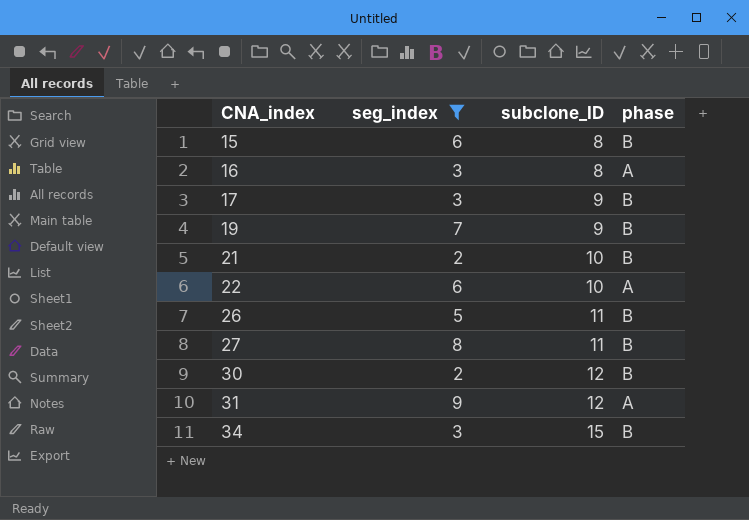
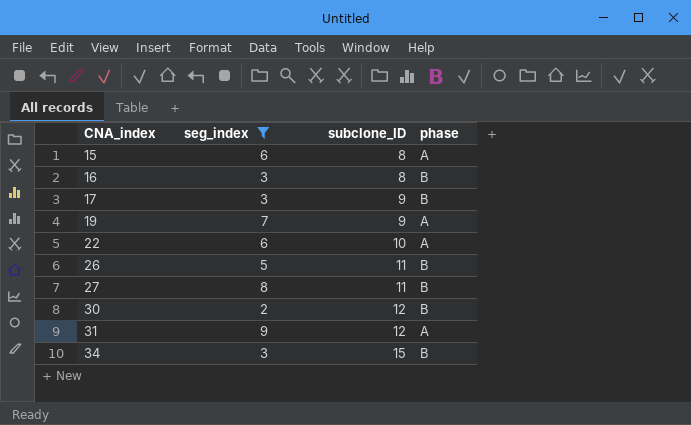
row 21: 2 | 10 | B -> none
15 | phase: B -> A
16 | phase: A -> B
19 | phase: B -> A

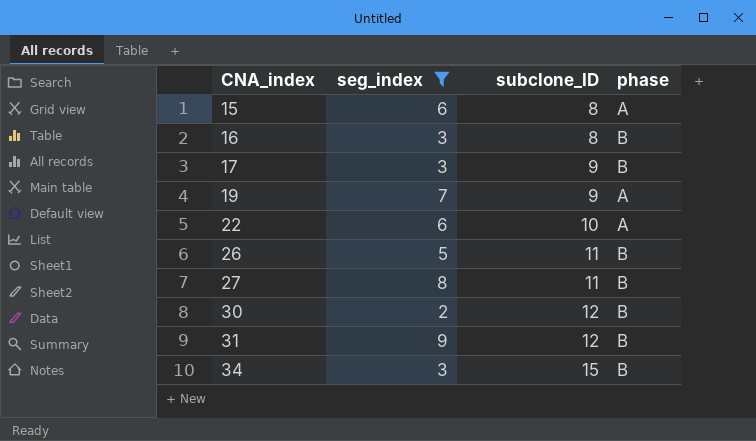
31 | phase: A -> B

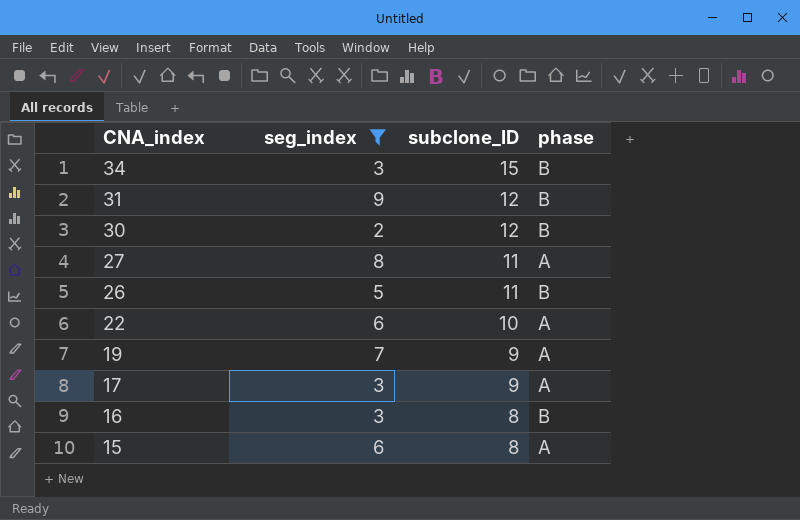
row order: CNA_index ascending -> CNA_index descending
27 | phase: B -> A
17 | phase: B -> A

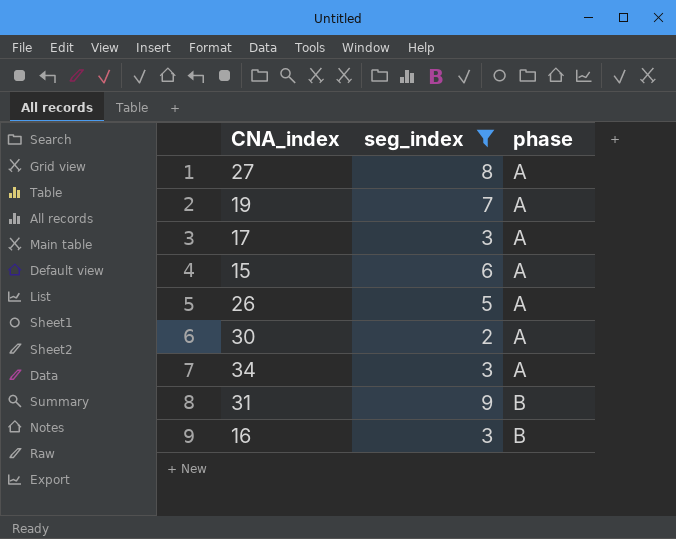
row order: CNA_index descending -> phase ascending
column subclone_ID | position: 3 -> none
row 22: 6 | 10 | A -> none
26 | phase: B -> A
30 | phase: B -> A
34 | phase: B -> A

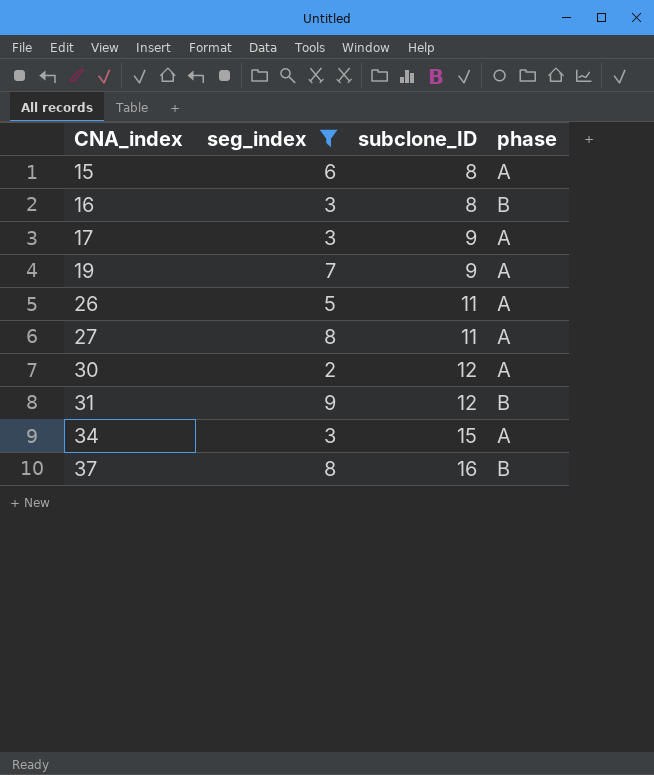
row order: phase ascending -> CNA_index ascending
column subclone_ID | position: none -> 3
row 37: none -> 8 | 16 | B

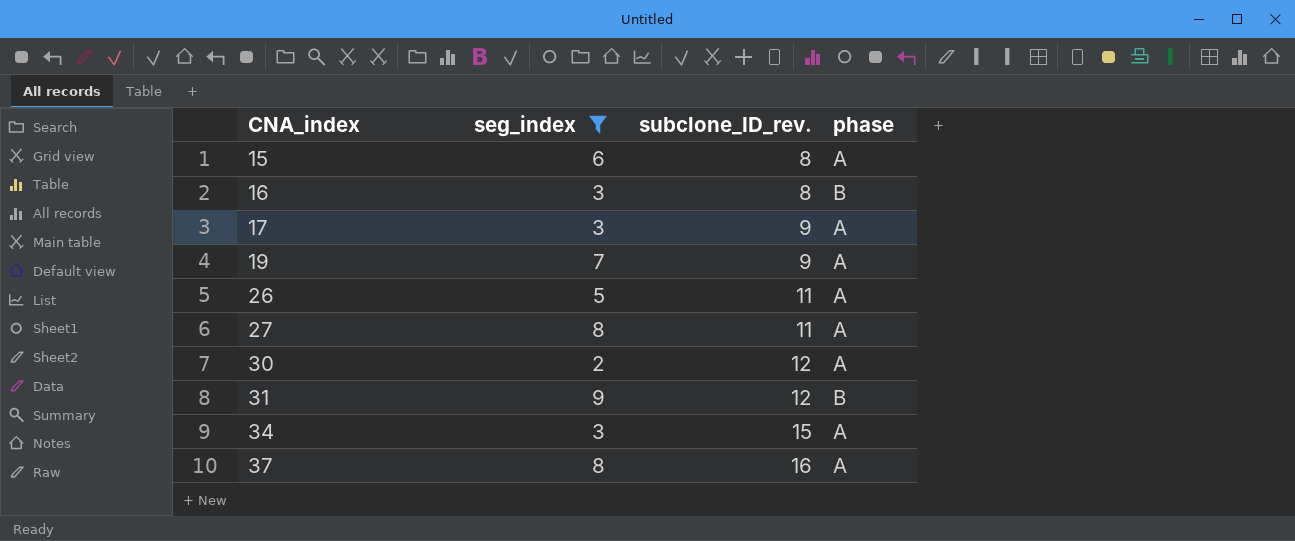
column name: subclone_ID -> subclone_ID_rev.
37 | phase: B -> A

